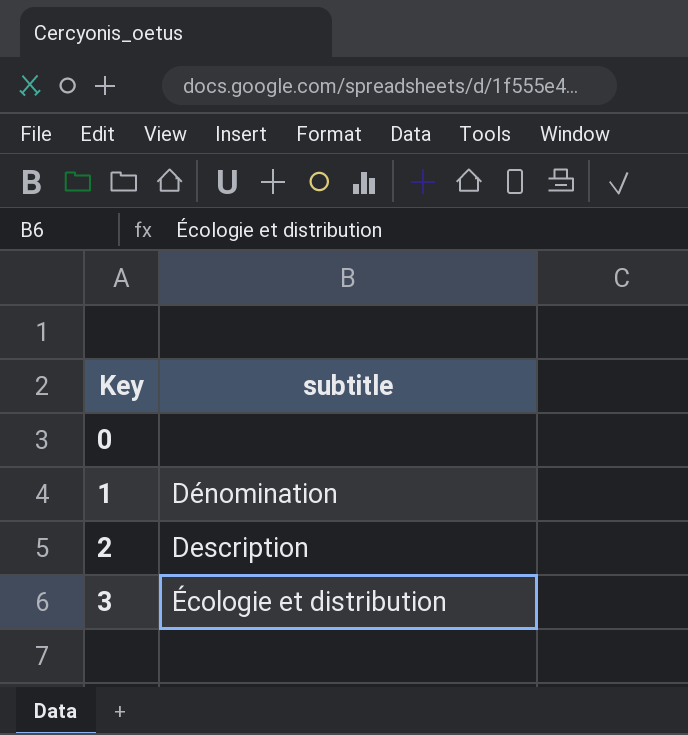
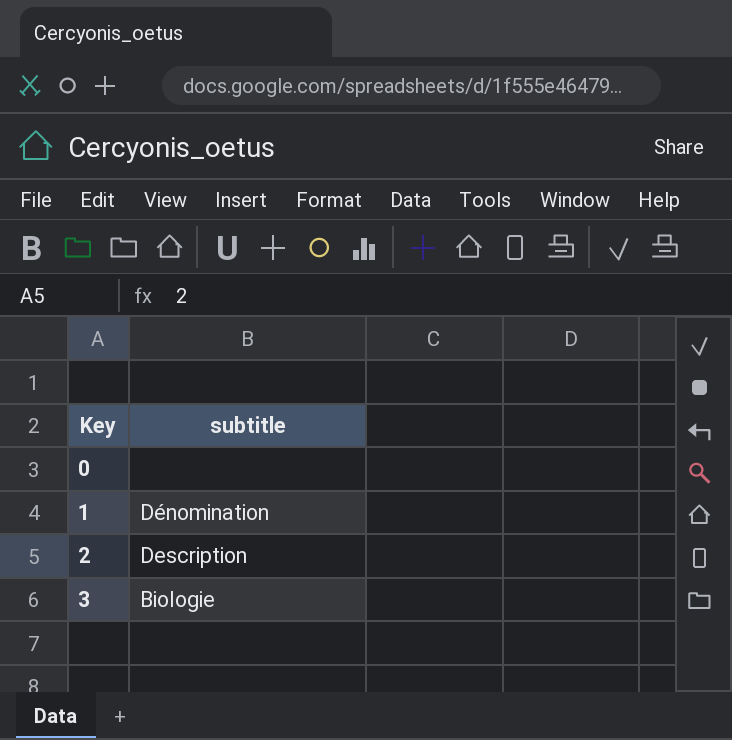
3 | subtitle: Écologie et distribution -> Biologie

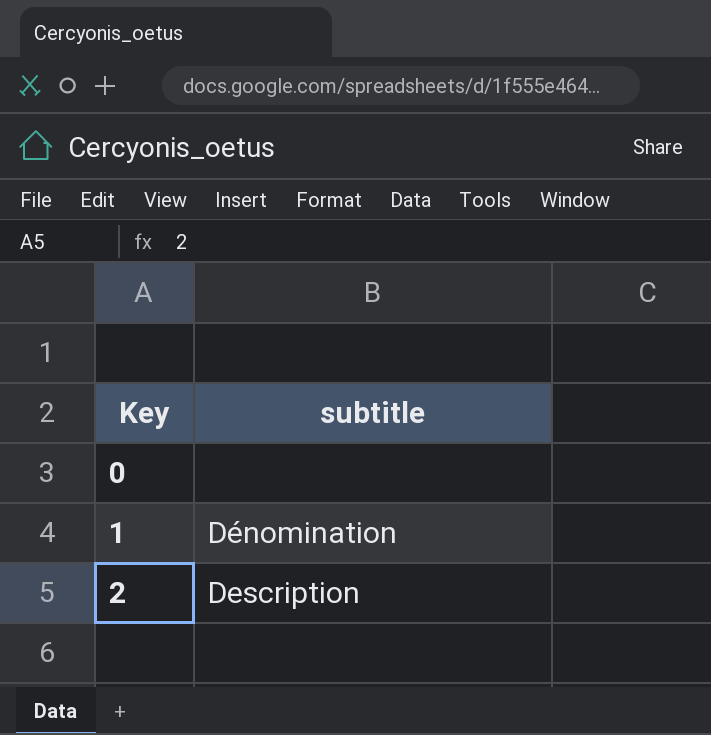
row 3: Biologie -> none

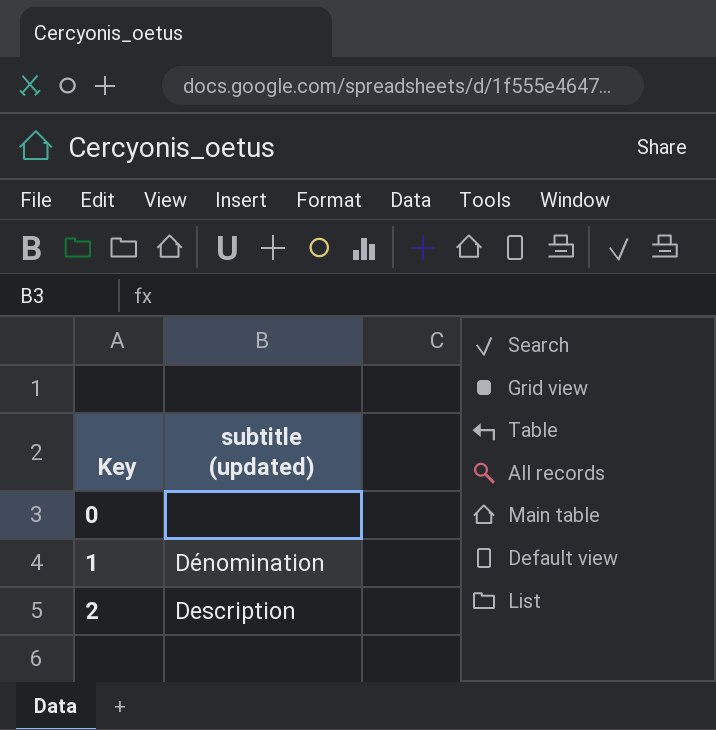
column name: subtitle -> subtitle (updated)

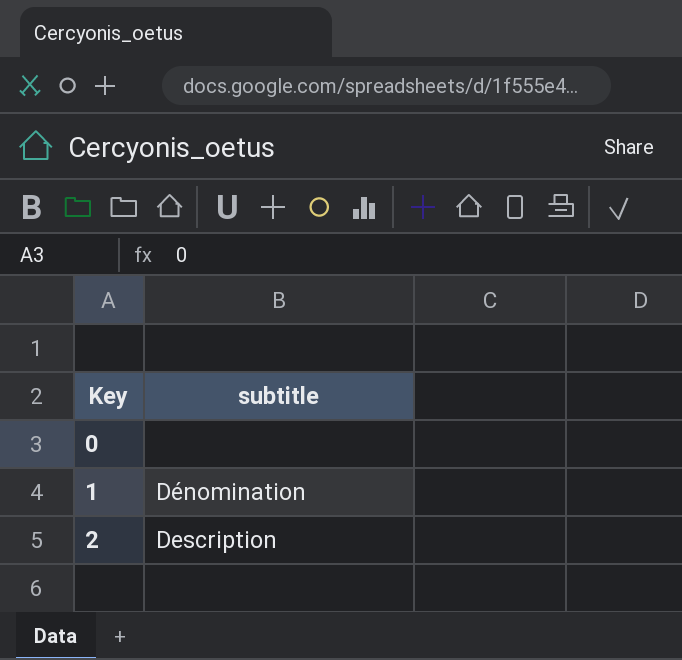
column name: subtitle (updated) -> subtitle

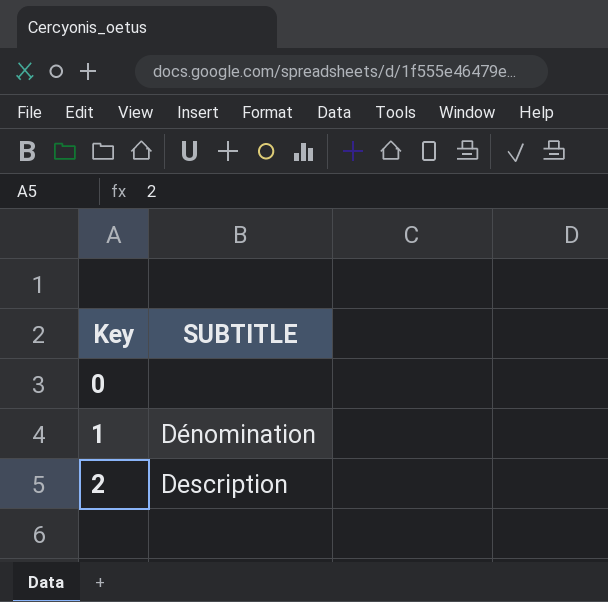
column name: subtitle -> SUBTITLE

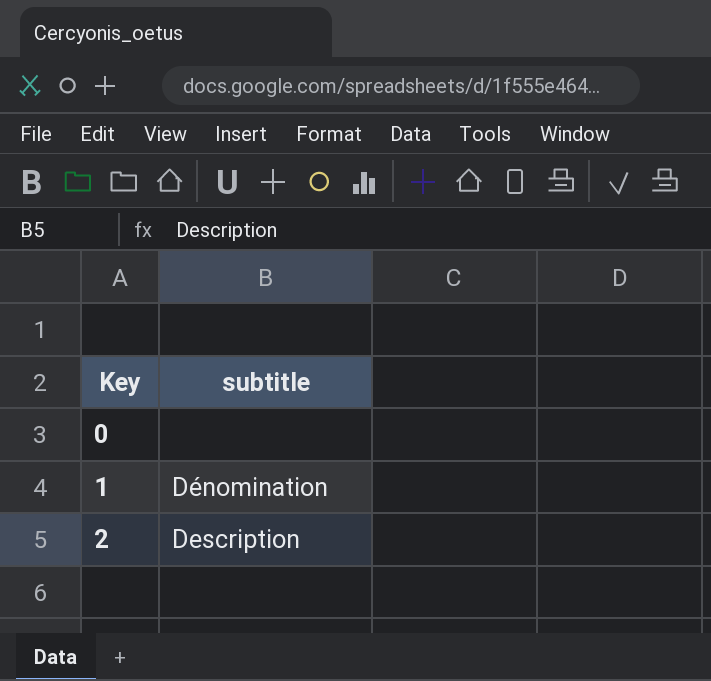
column name: SUBTITLE -> subtitle

